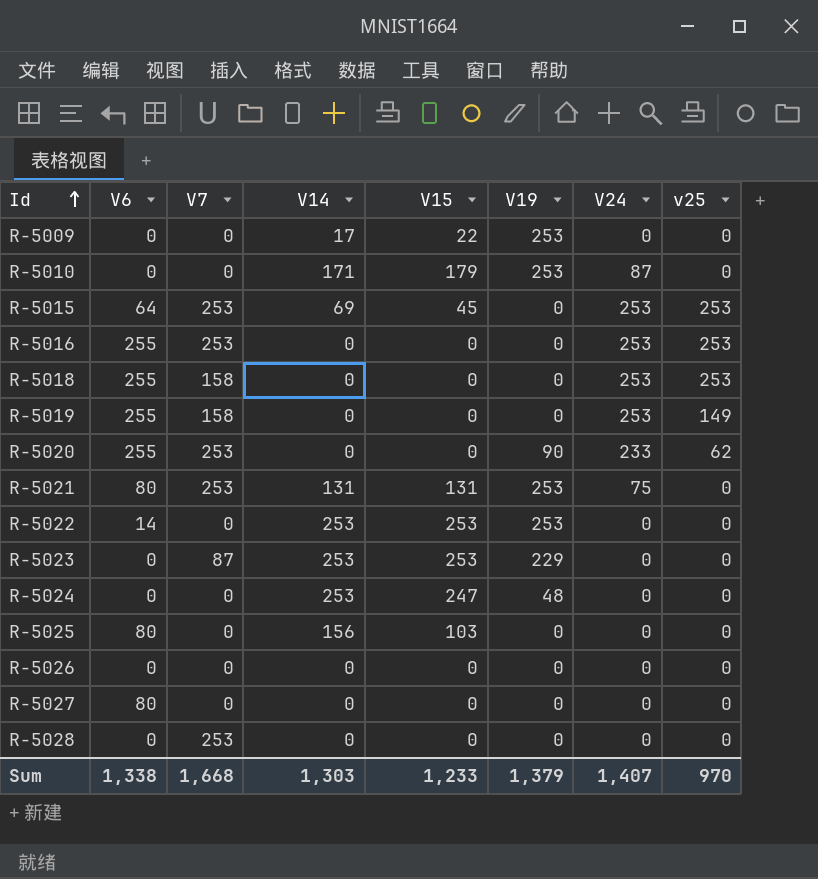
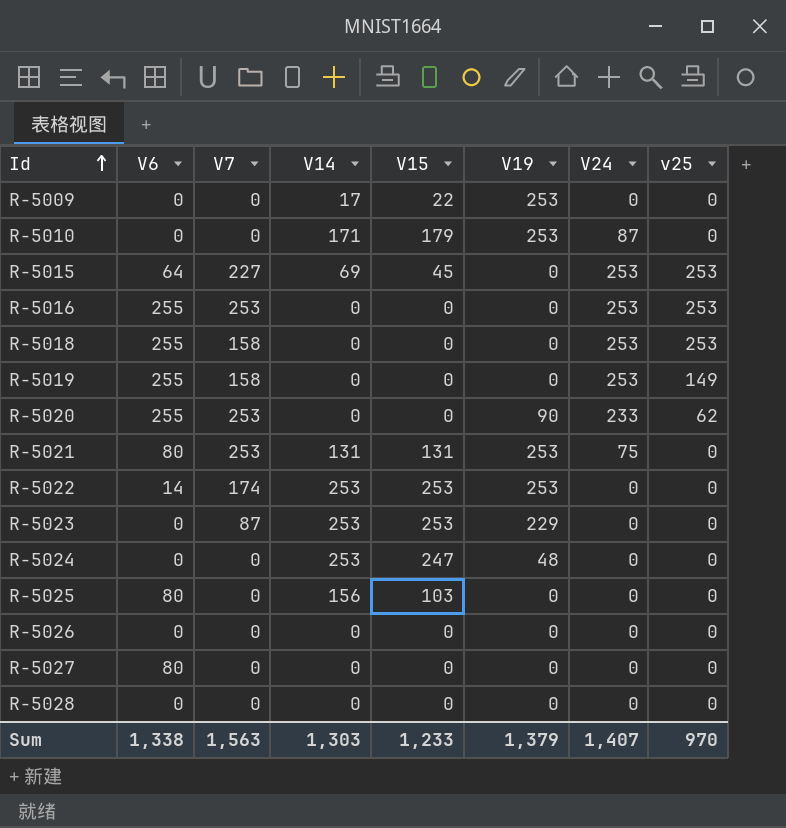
R-5015 | V7: 253 -> 227
R-5022 | V7: 0 -> 174
R-5028 | V7: 253 -> 0
Sum | V7: 1,668 -> 1,563

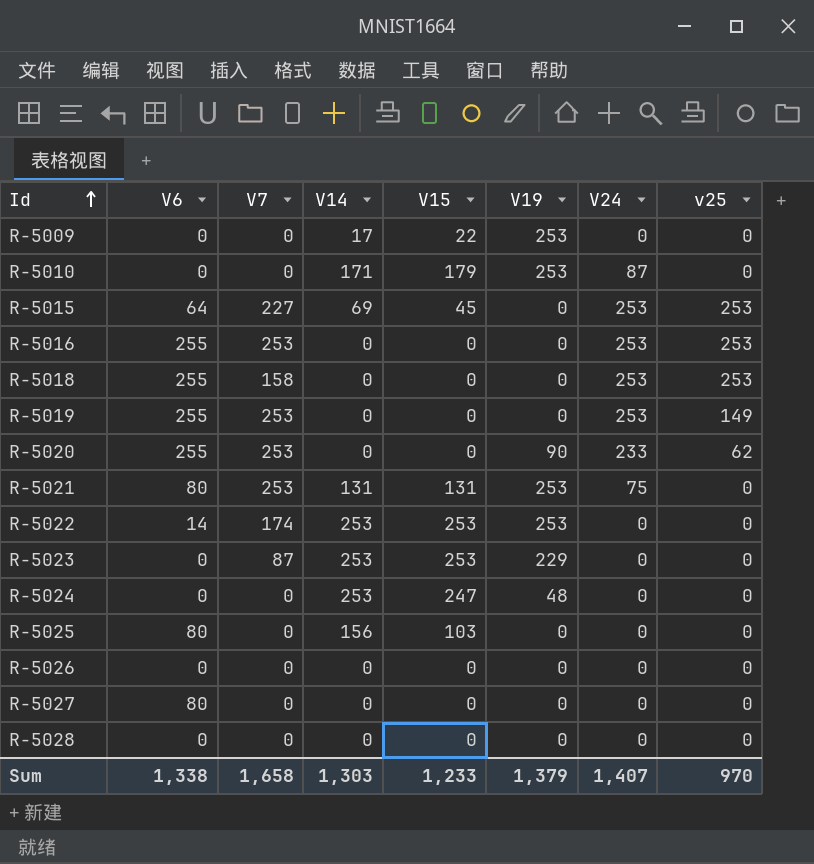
R-5019 | V7: 158 -> 253
Sum | V7: 1,563 -> 1,658

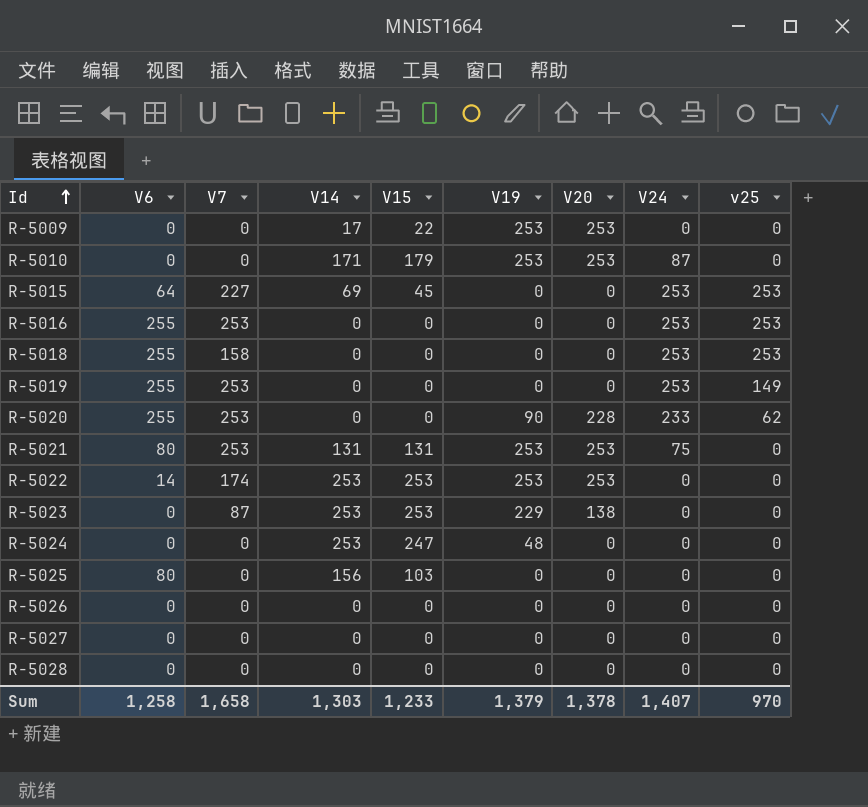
column V20 | position: none -> 7
R-5027 | V6: 80 -> 0
Sum | V6: 1,338 -> 1,258

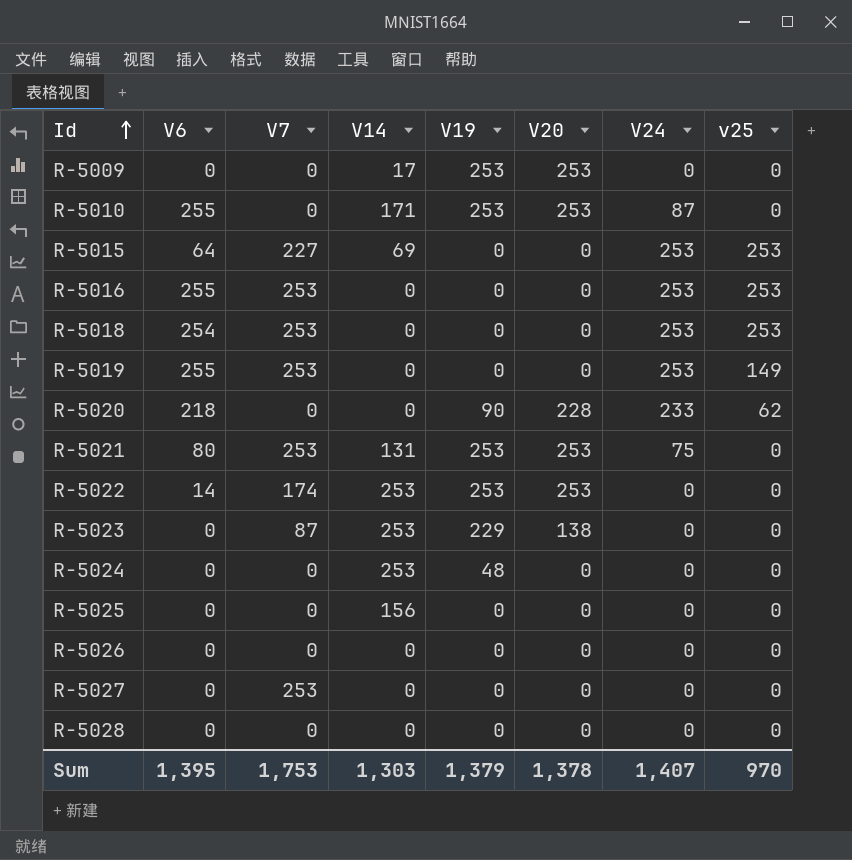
column V15 | position: 5 -> none
R-5010 | V6: 0 -> 255
R-5018 | V6: 255 -> 254
R-5018 | V7: 158 -> 253
R-5020 | V6: 255 -> 218
R-5020 | V7: 253 -> 0
R-5025 | V6: 80 -> 0
R-5027 | V7: 0 -> 253
Sum | V6: 1,258 -> 1,395
Sum | V7: 1,658 -> 1,753

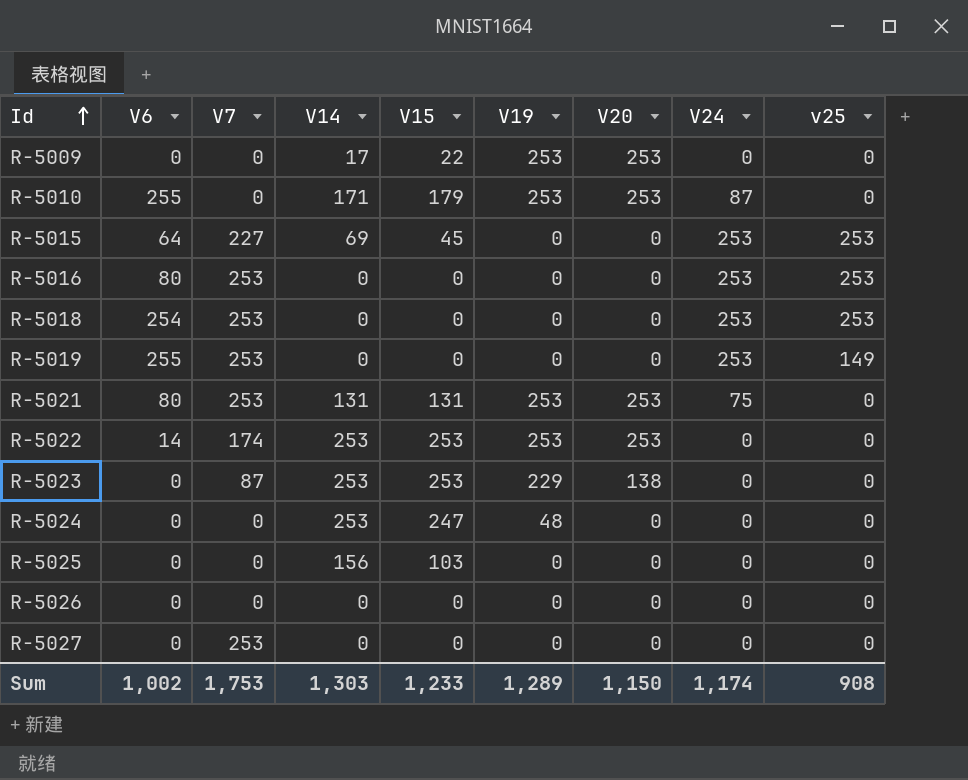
column V15 | position: none -> 5
row R-5020: 218 | 0 | 0 | 90 | 228 | 233 | 62 -> none
row R-5028: 0 | 0 | 0 | 0 | 0 | 0 | 0 -> none
R-5016 | V6: 255 -> 80
Sum | V6: 1,395 -> 1,002
Sum | V19: 1,379 -> 1,289
Sum | V20: 1,378 -> 1,150
Sum | V24: 1,407 -> 1,174
Sum | v25: 970 -> 908

